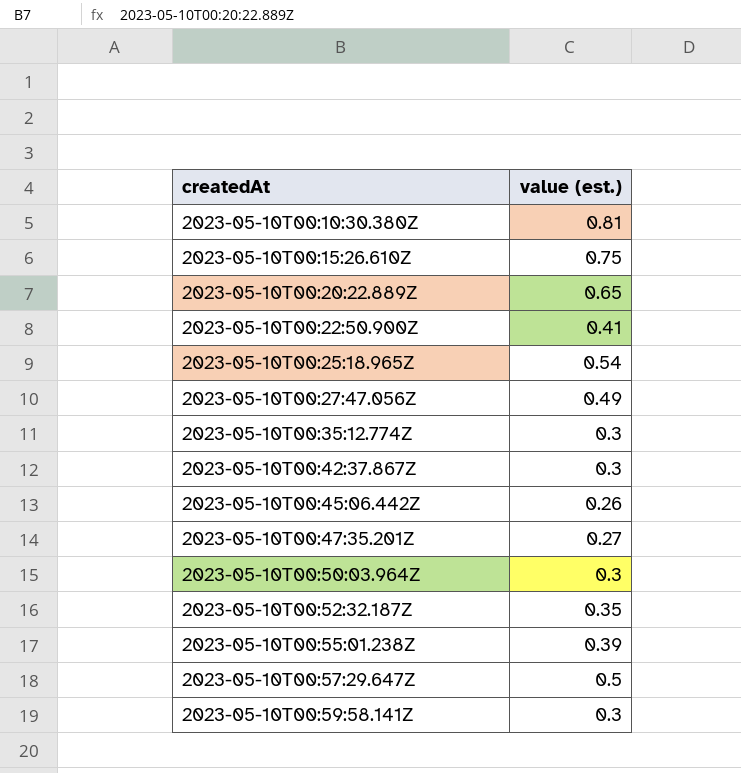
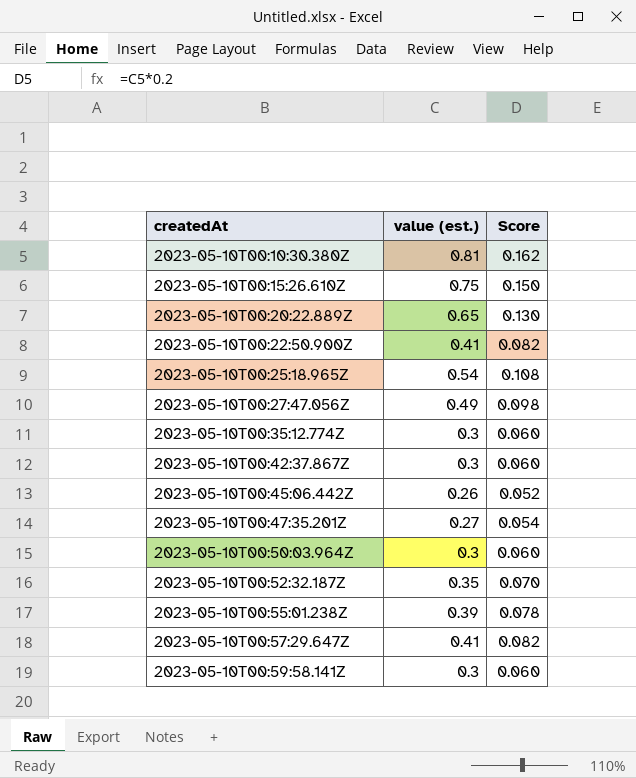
column Score | formula: none -> [value (est.)] * 0.2
2023-05-10T00:57:29.647Z | value (est.): 0.5 -> 0.41

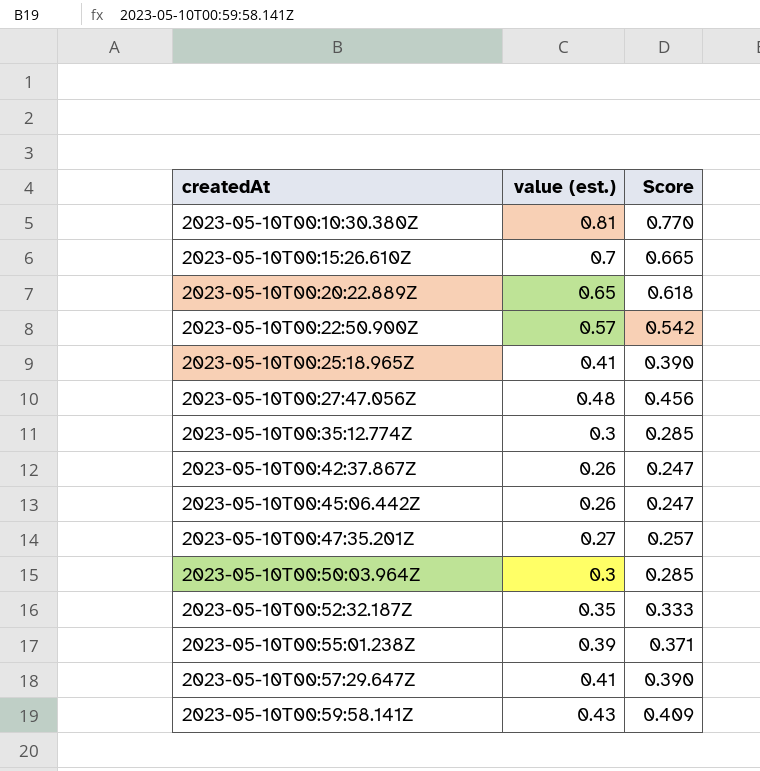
column Score | formula: [value (est.)] * 0.2 -> [value (est.)] * 0.95
2023-05-10T00:15:26.610Z | value (est.): 0.75 -> 0.7
2023-05-10T00:22:50.900Z | value (est.): 0.41 -> 0.57
2023-05-10T00:25:18.965Z | value (est.): 0.54 -> 0.41
2023-05-10T00:27:47.056Z | value (est.): 0.49 -> 0.48
2023-05-10T00:42:37.867Z | value (est.): 0.3 -> 0.26
2023-05-10T00:59:58.141Z | value (est.): 0.3 -> 0.43

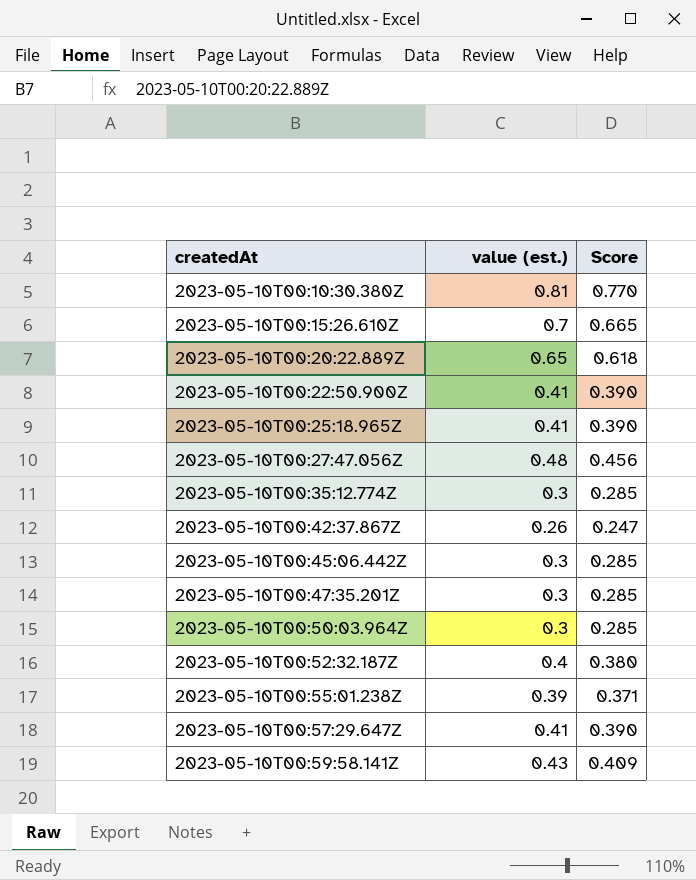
2023-05-10T00:22:50.900Z | value (est.): 0.57 -> 0.41
2023-05-10T00:22:50.900Z | Score: 0.542 -> 0.390
2023-05-10T00:45:06.442Z | value (est.): 0.26 -> 0.3
2023-05-10T00:45:06.442Z | Score: 0.247 -> 0.285
2023-05-10T00:47:35.201Z | value (est.): 0.27 -> 0.3
2023-05-10T00:47:35.201Z | Score: 0.257 -> 0.285
2023-05-10T00:52:32.187Z | value (est.): 0.35 -> 0.4
2023-05-10T00:52:32.187Z | Score: 0.333 -> 0.380

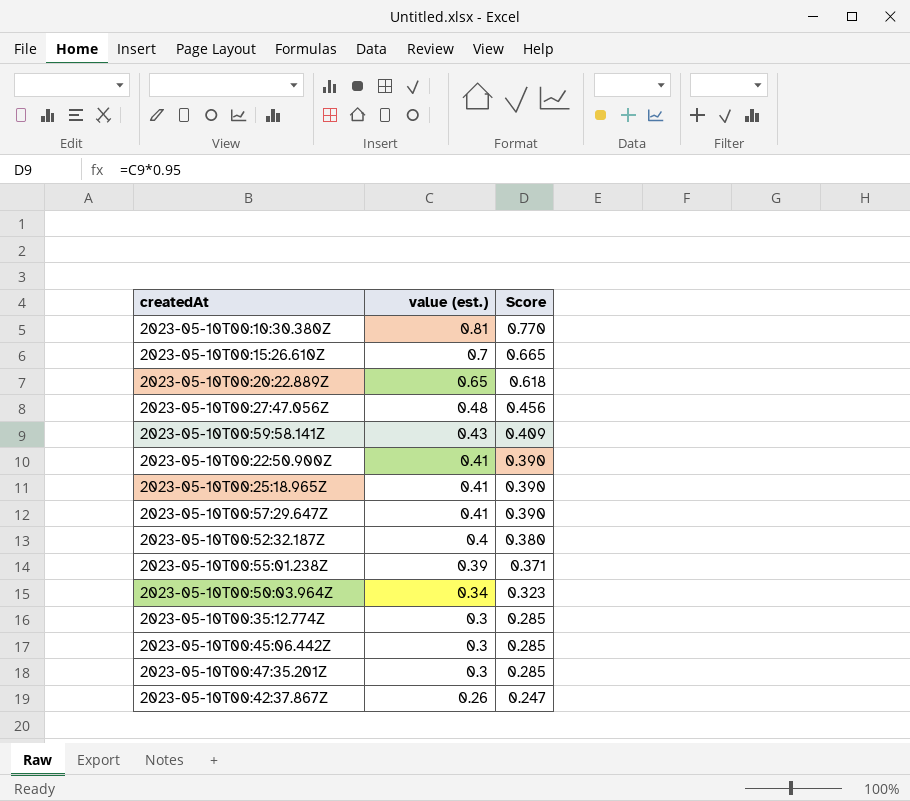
row order: createdAt ascending -> value (est.) descending
2023-05-10T00:50:03.964Z | value (est.): 0.3 -> 0.34
2023-05-10T00:50:03.964Z | Score: 0.285 -> 0.323

